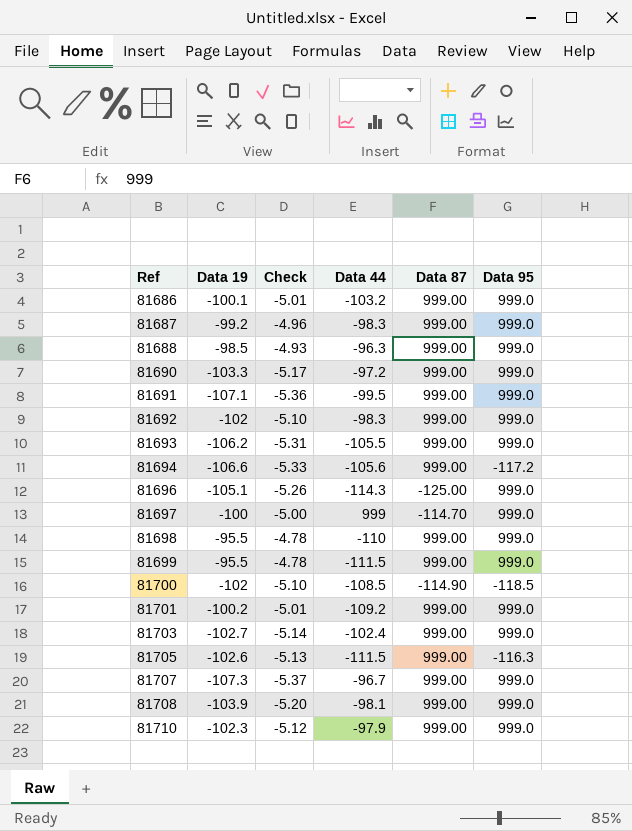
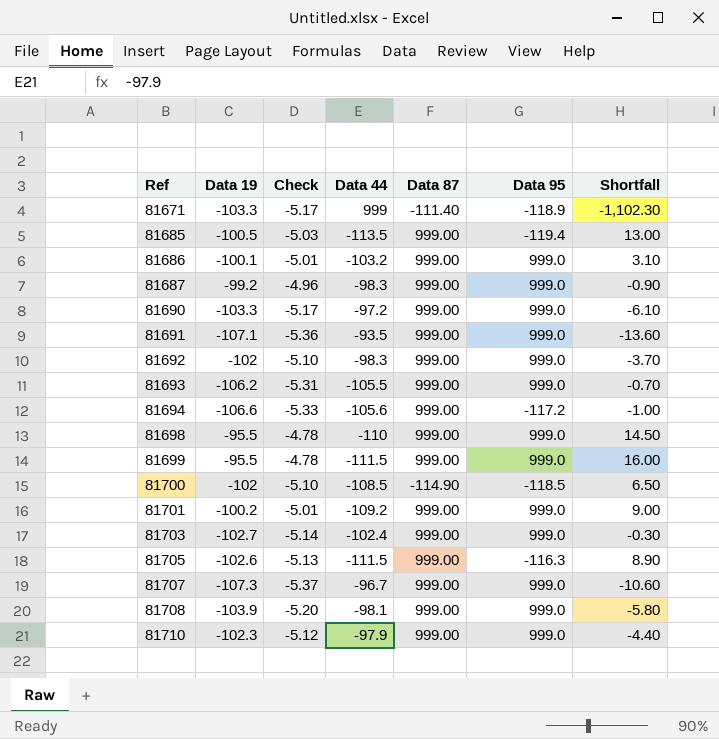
column Shortfall | formula: none -> [Data 19] - [Data 44]
row 81688: -98.5 | -4.93 | -96.3 | 999.00 | 999.0 -> none
row 81696: -105.1 | -5.26 | -114.3 | -125.00 | 999.0 -> none
row 81697: -100 | -5.00 | 999 | -114.70 | 999.0 -> none
row 81671: none -> -103.3 | -5.17 | 999 | -111.40 | -118.9 | -1,102.30
row 81685: none -> -100.5 | -5.03 | -113.5 | 999.00 | -119.4 | 13.00
81691 | Data 44: -99.5 -> -93.5

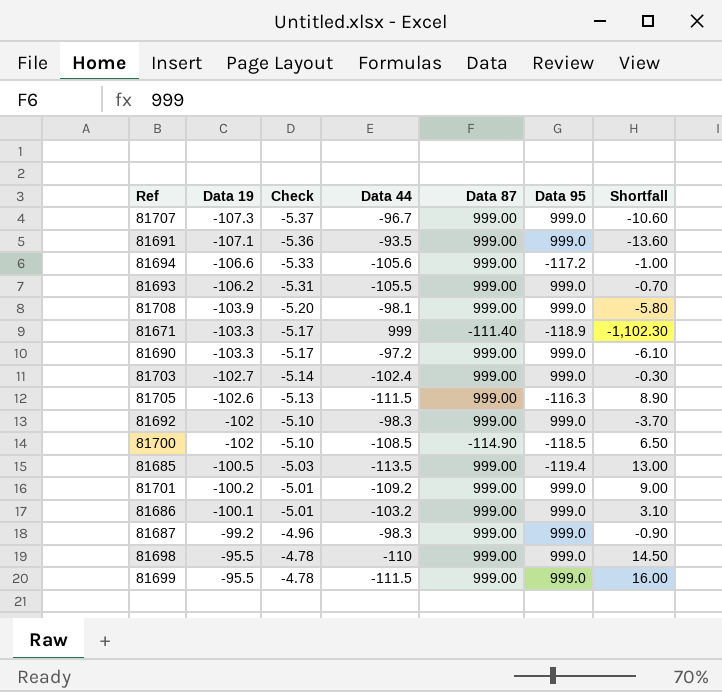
row order: Ref ascending -> Data 19 ascending
row 81710: -102.3 | -5.12 | -97.9 | 999.00 | 999.0 | -4.40 -> none

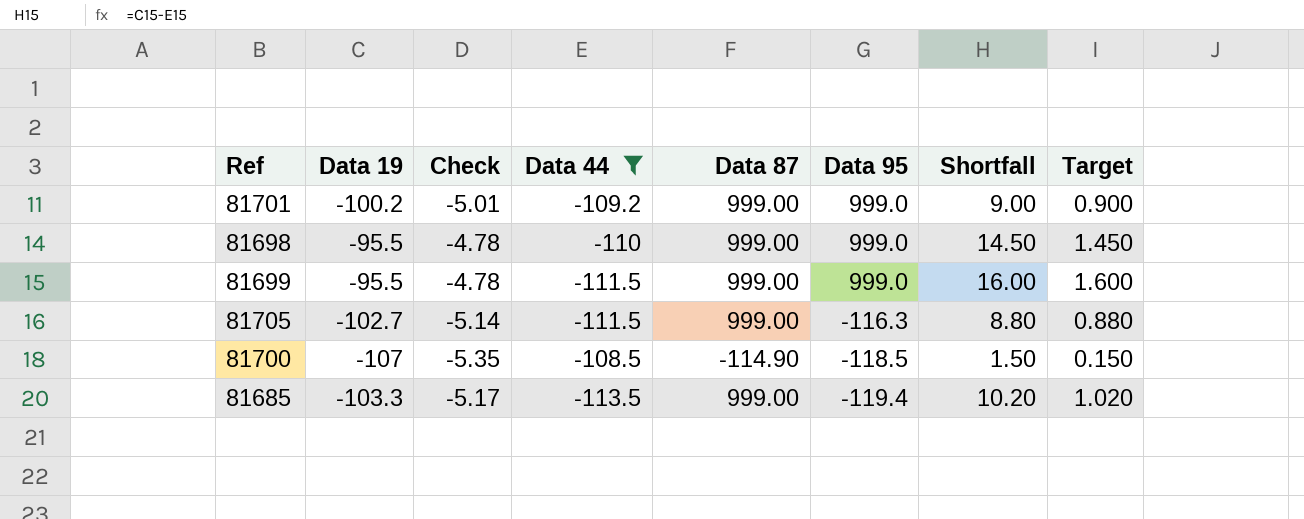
filter: none -> Data 44 <= -108.5
row order: Data 19 ascending -> Data 95 descending
column Target | formula: none -> [Shortfall] * 0.1
81705 | Data 19: -102.6 -> -102.7
81705 | Check: -5.13 -> -5.14
81705 | Shortfall: 8.90 -> 8.80
81700 | Data 19: -102 -> -107
81700 | Check: -5.10 -> -5.35
81700 | Shortfall: 6.50 -> 1.50
81685 | Data 19: -100.5 -> -103.3
81685 | Check: -5.03 -> -5.17
81685 | Shortfall: 13.00 -> 10.20

